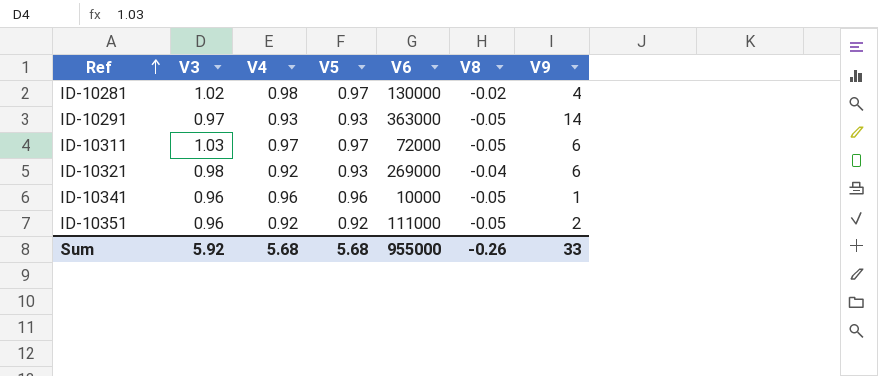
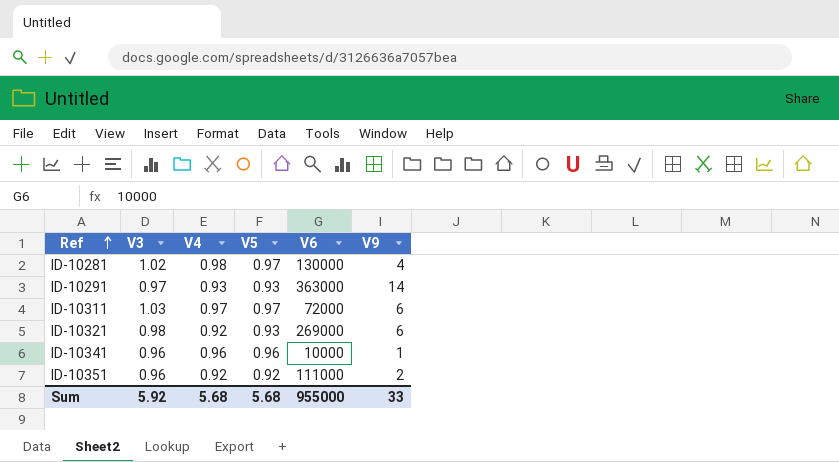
column V8 | position: 6 -> none

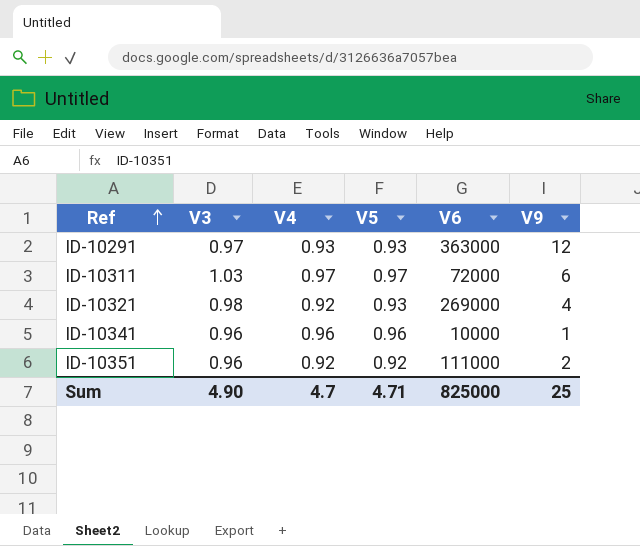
row ID-10281: 1.02 | 0.98 | 0.97 | 130000 | 4 -> none
ID-10291 | V9: 14 -> 12
ID-10321 | V9: 6 -> 4
Sum | V3: 5.92 -> 4.90
Sum | V4: 5.68 -> 4.7
Sum | V5: 5.68 -> 4.71
Sum | V6: 955000 -> 825000
Sum | V9: 33 -> 25

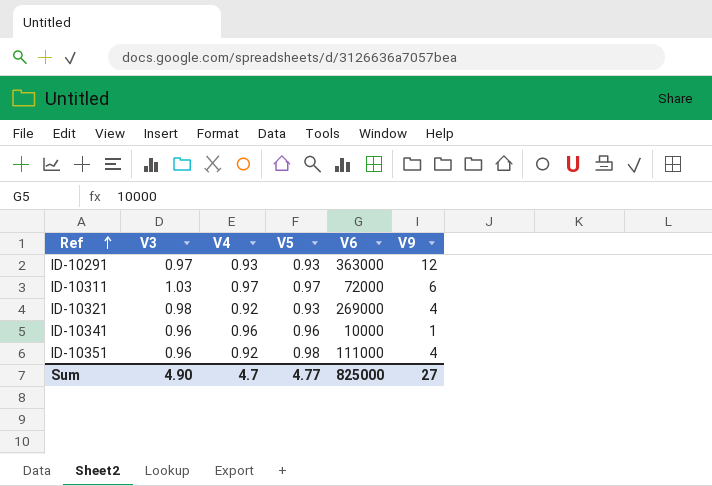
ID-10351 | V5: 0.92 -> 0.98
ID-10351 | V9: 2 -> 4
Sum | V5: 4.71 -> 4.77
Sum | V9: 25 -> 27

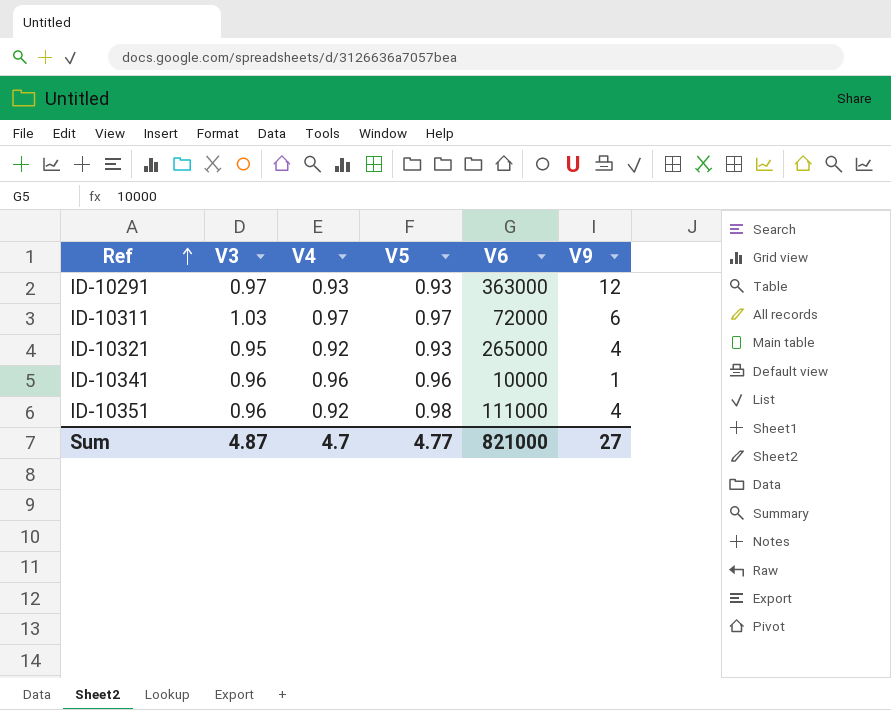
ID-10321 | V3: 0.98 -> 0.95
ID-10321 | V6: 269000 -> 265000
Sum | V3: 4.90 -> 4.87
Sum | V6: 825000 -> 821000

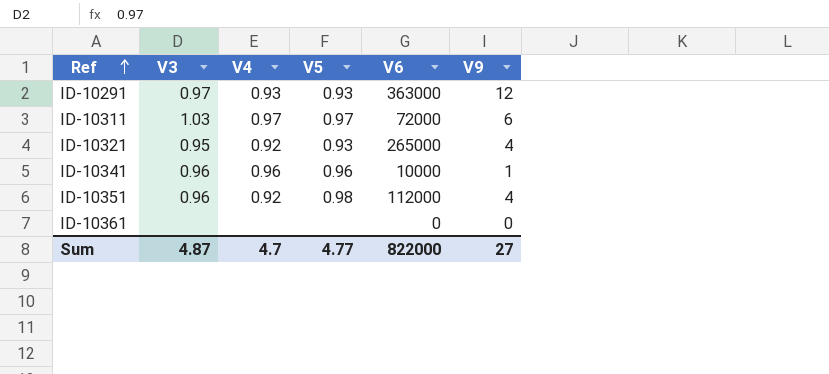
ID-10351 | V6: 111000 -> 112000
row ID-10361: none -> none | none | none | 0 | 0
Sum | V6: 821000 -> 822000

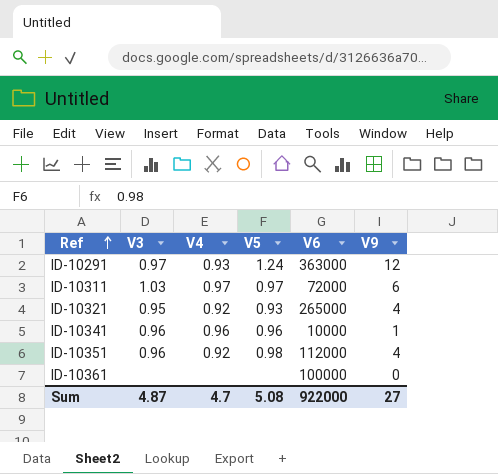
ID-10291 | V5: 0.93 -> 1.24
ID-10361 | V6: 0 -> 100000
Sum | V5: 4.77 -> 5.08
Sum | V6: 822000 -> 922000

